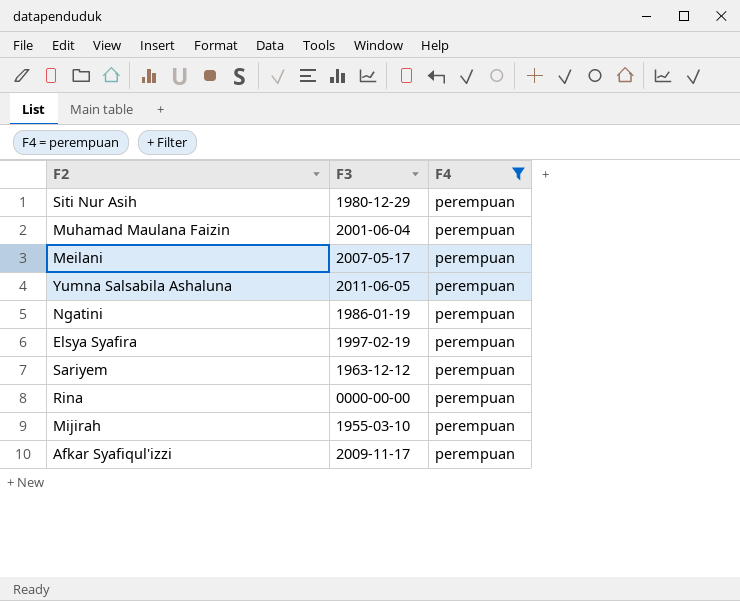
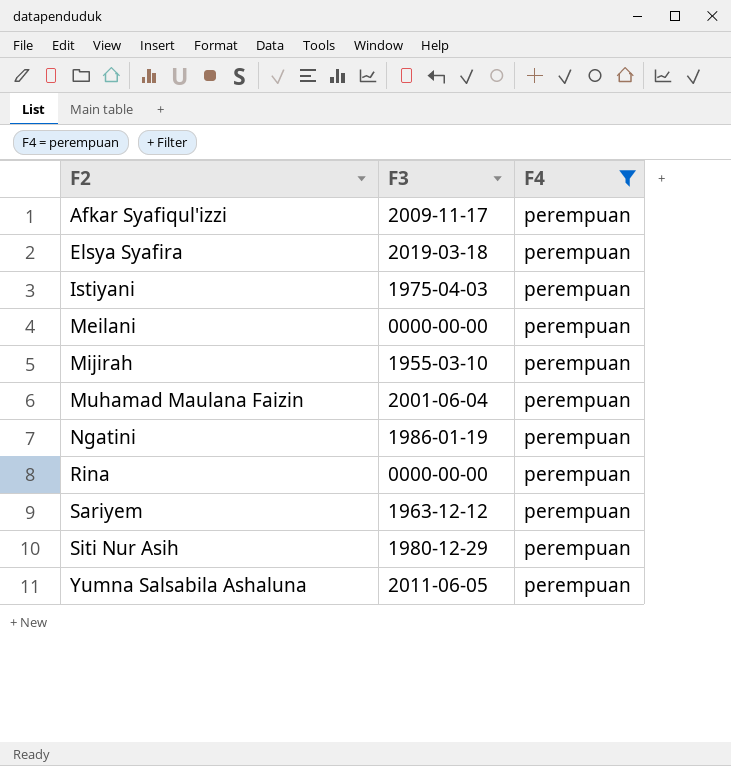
row order: none -> F2 ascending
Elsya Syafira | F3: 1997-02-19 -> 2019-03-18
row Istiyani: none -> 1975-04-03 | perempuan
Meilani | F3: 2007-05-17 -> 0000-00-00

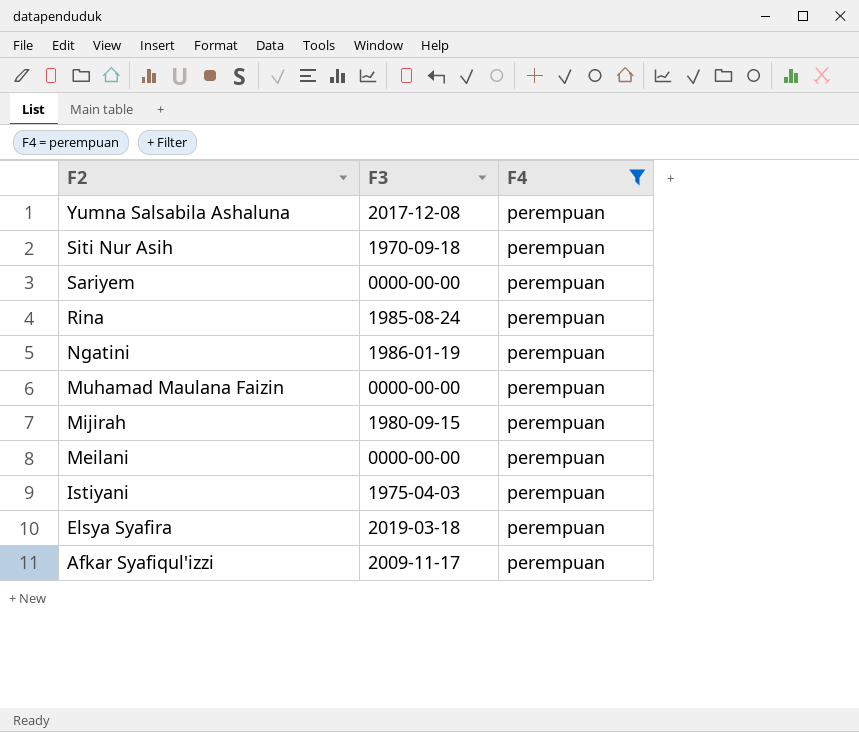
row order: F2 ascending -> F2 descending
Yumna Salsabila Ashaluna | F3: 2011-06-05 -> 2017-12-08
Siti Nur Asih | F3: 1980-12-29 -> 1970-09-18
Sariyem | F3: 1963-12-12 -> 0000-00-00
Rina | F3: 0000-00-00 -> 1985-08-24
Muhamad Maulana Faizin | F3: 2001-06-04 -> 0000-00-00
Mijirah | F3: 1955-03-10 -> 1980-09-15

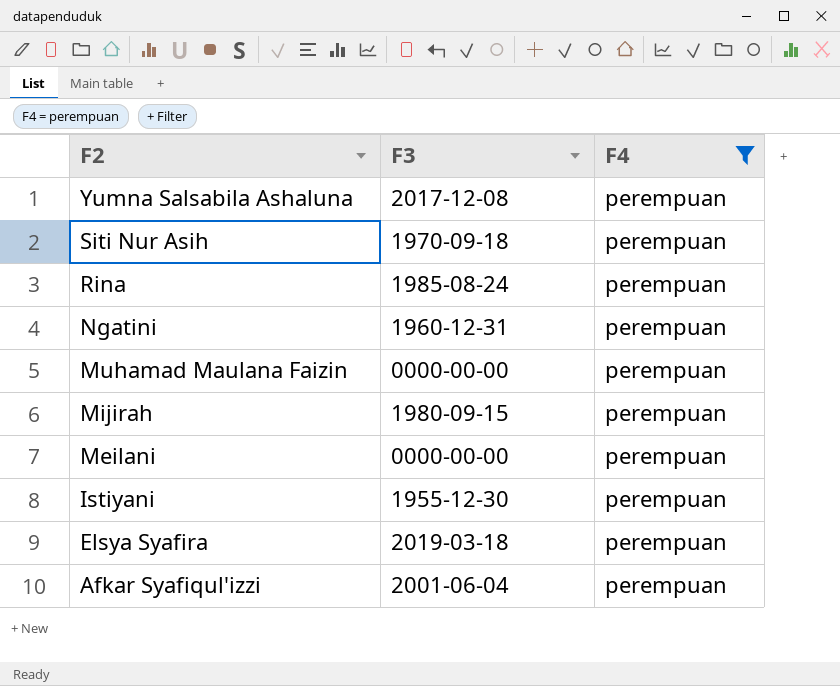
row Sariyem: 0000-00-00 | perempuan -> none
Ngatini | F3: 1986-01-19 -> 1960-12-31
Istiyani | F3: 1975-04-03 -> 1955-12-30
Afkar Syafiqul'izzi | F3: 2009-11-17 -> 2001-06-04

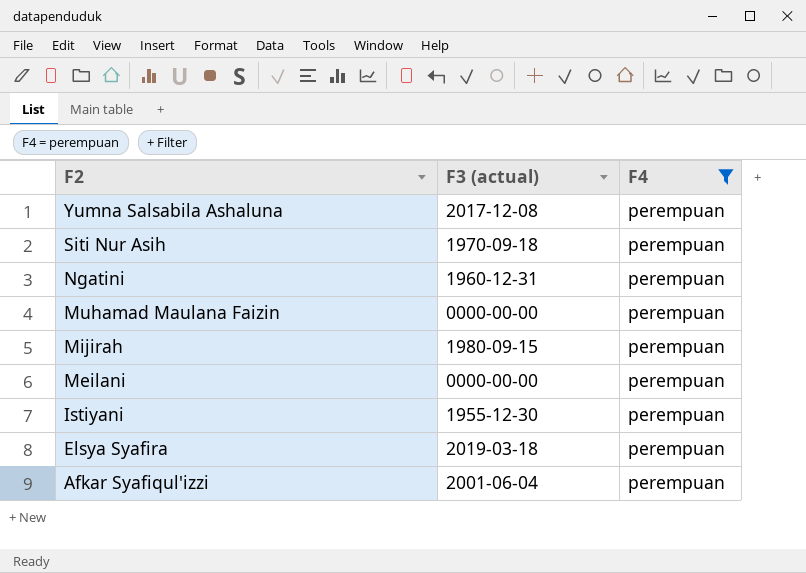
column name: F3 -> F3 (actual)
row Rina: 1985-08-24 | perempuan -> none

